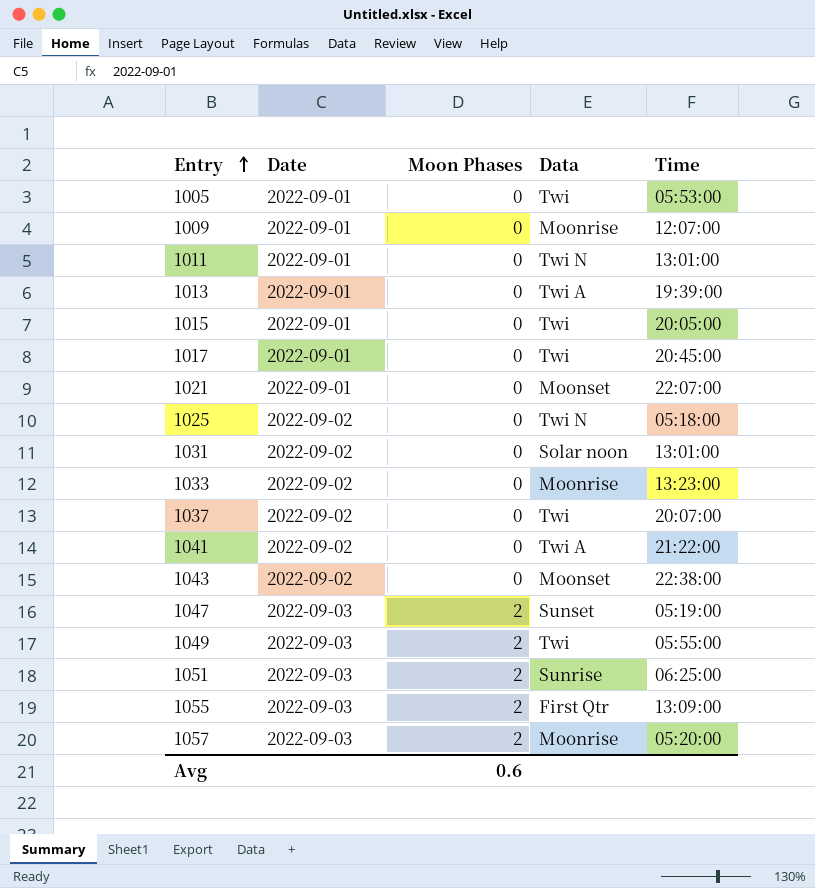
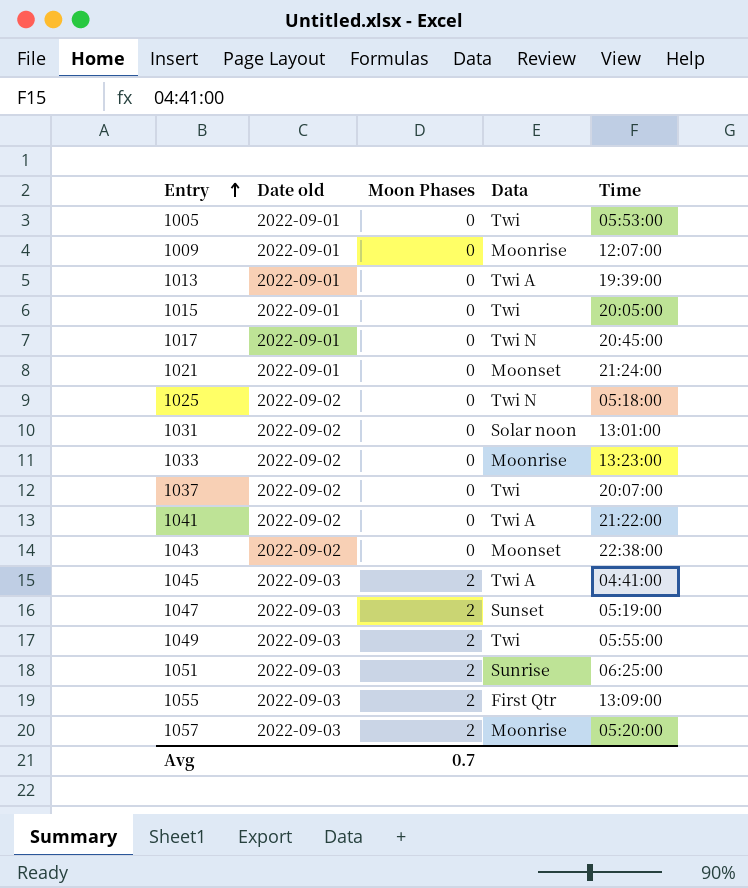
column name: Date -> Date old
row 1011: 2022-09-01 | 0 | Twi N | 13:01:00 -> none
1017 | Data: Twi -> Twi N
1021 | Time: 22:07:00 -> 21:24:00
row 1045: none -> 2022-09-03 | 2 | Twi A | 04:41:00
Avg | Moon Phases: 0.6 -> 0.7

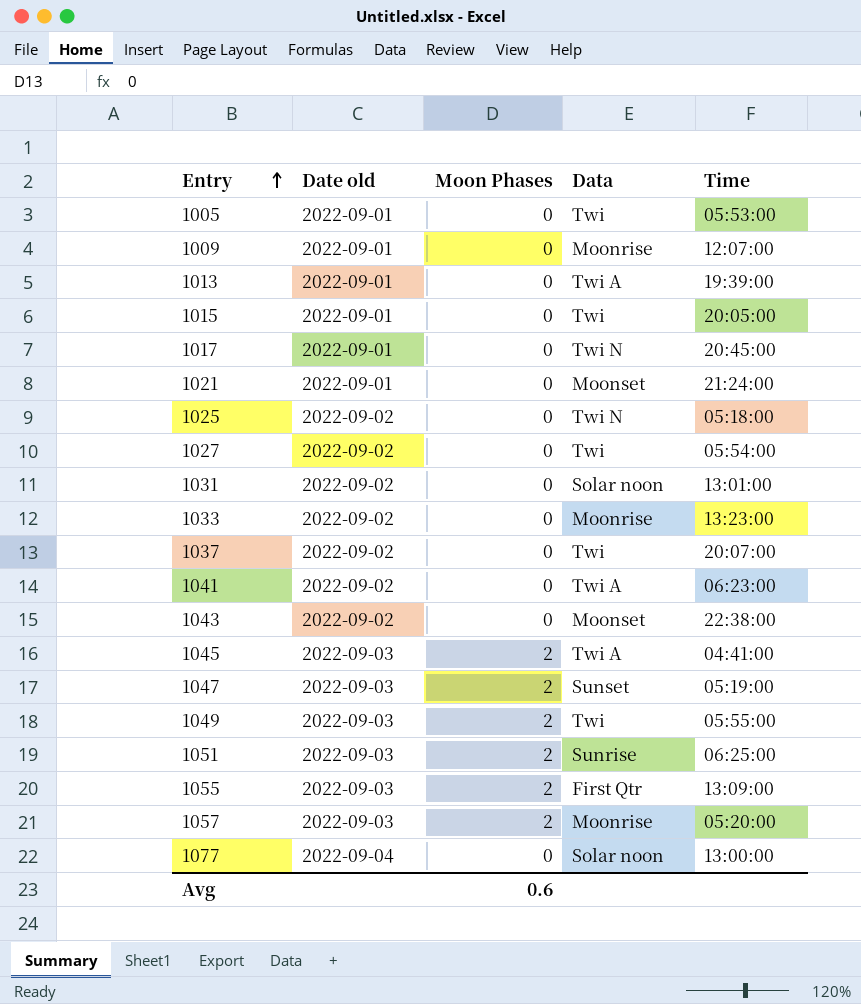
row 1027: none -> 2022-09-02 | 0 | Twi | 05:54:00
1041 | Time: 21:22:00 -> 06:23:00
row 1077: none -> 2022-09-04 | 0 | Solar noon | 13:00:00
Avg | Moon Phases: 0.7 -> 0.6

